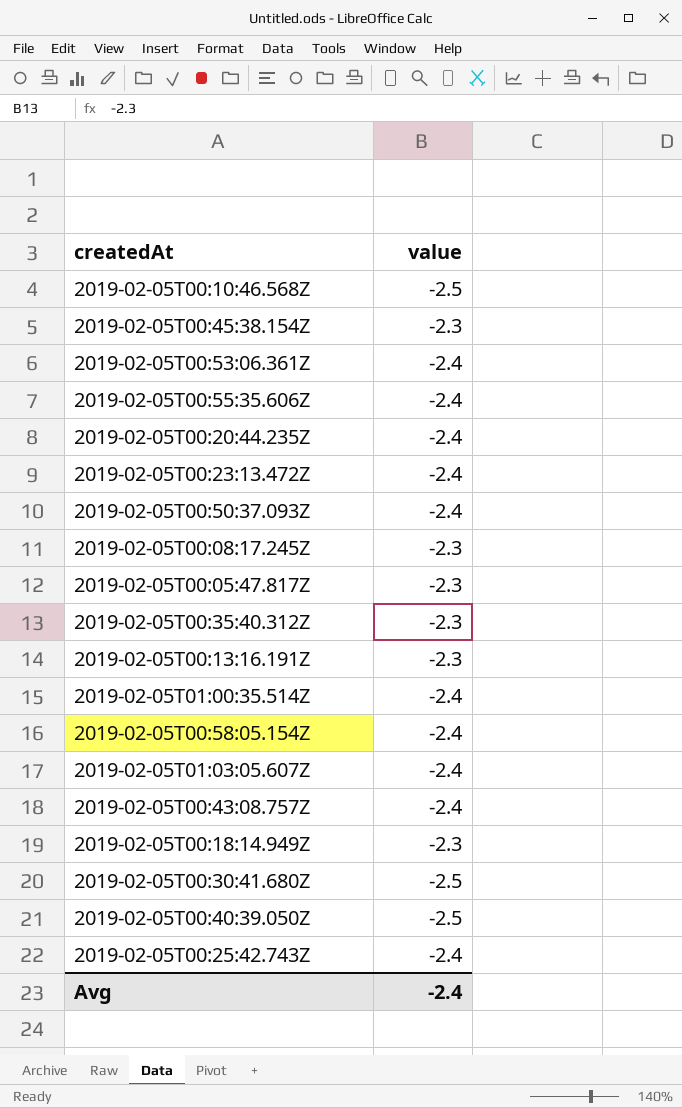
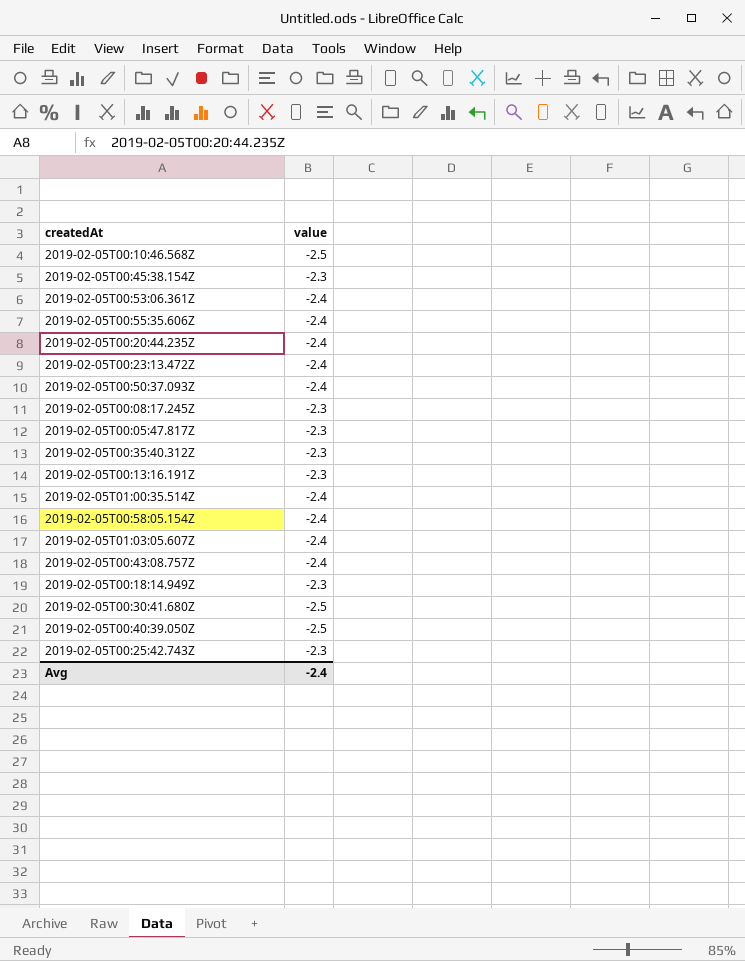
2019-02-05T00:25:42.743Z | value: -2.4 -> -2.3

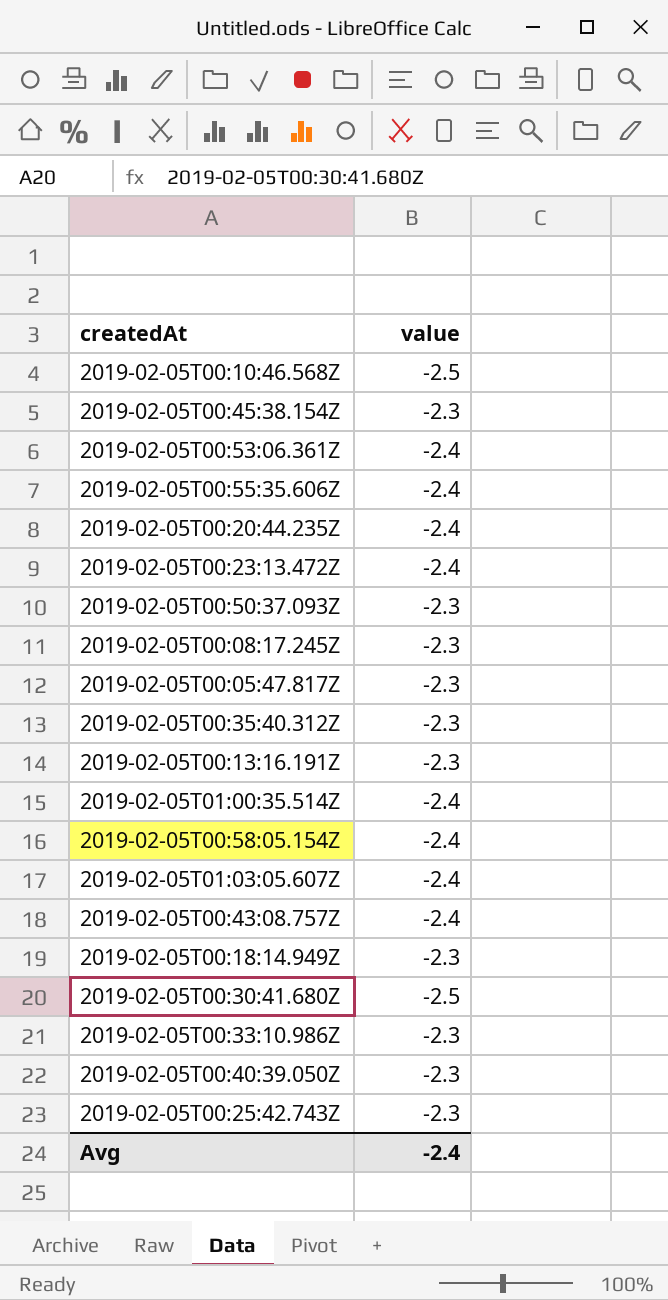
2019-02-05T00:50:37.093Z | value: -2.4 -> -2.3
row 2019-02-05T00:33:10.986Z: none -> -2.3
2019-02-05T00:40:39.050Z | value: -2.5 -> -2.3

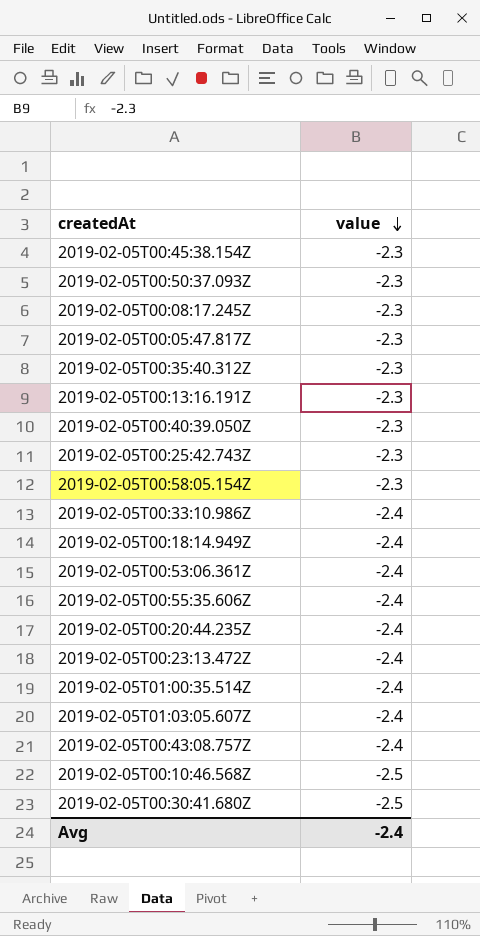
row order: none -> value descending
2019-02-05T00:58:05.154Z | value: -2.4 -> -2.3
2019-02-05T00:33:10.986Z | value: -2.3 -> -2.4
2019-02-05T00:18:14.949Z | value: -2.3 -> -2.4

